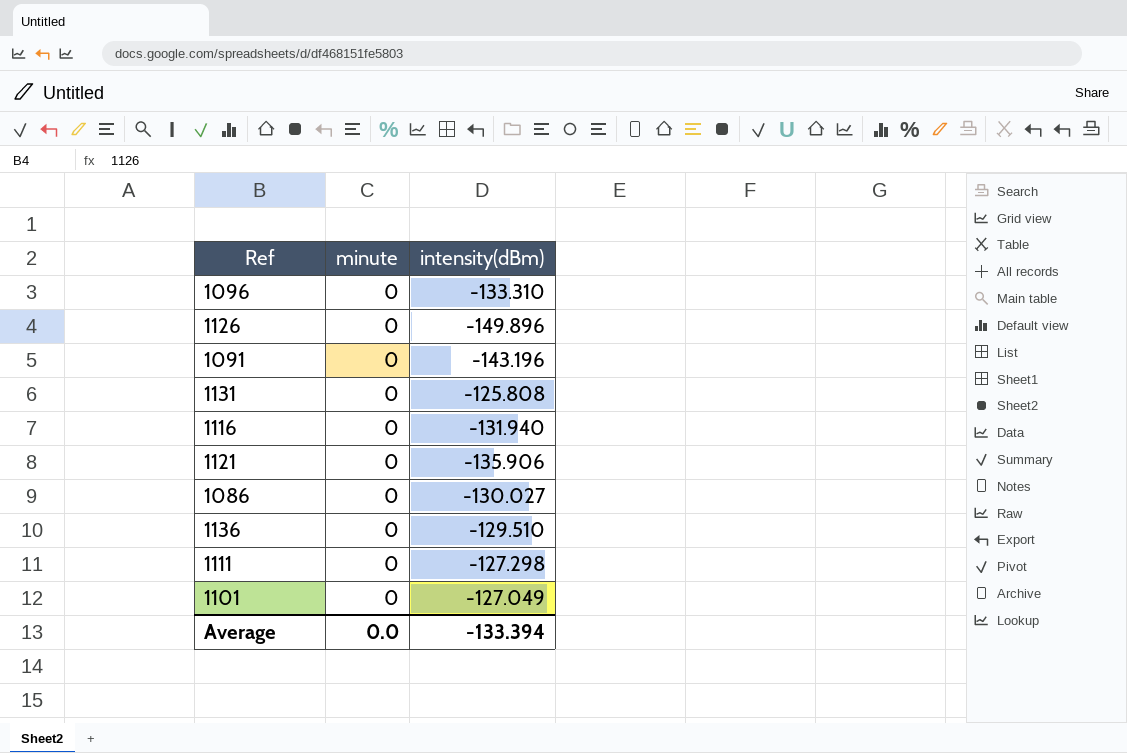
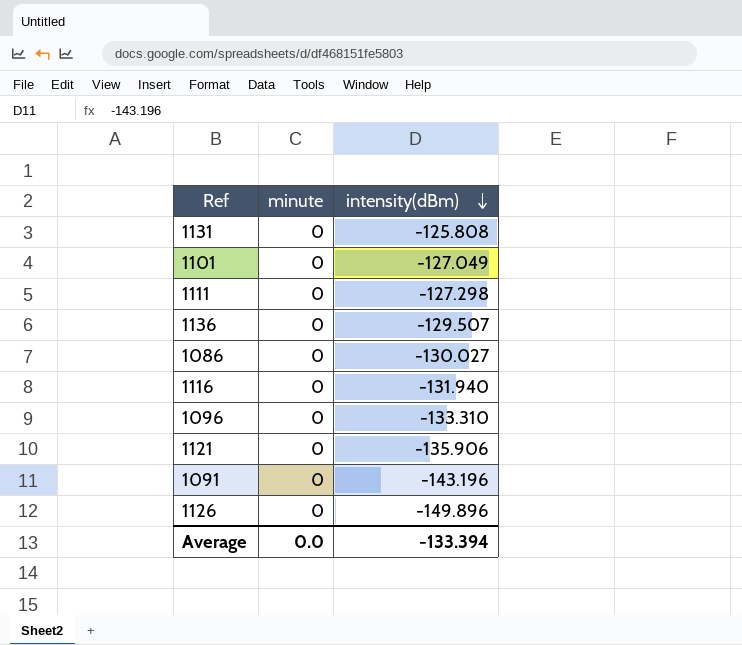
row order: none -> intensity(dBm) descending
1136 | intensity(dBm): -129.510 -> -129.507

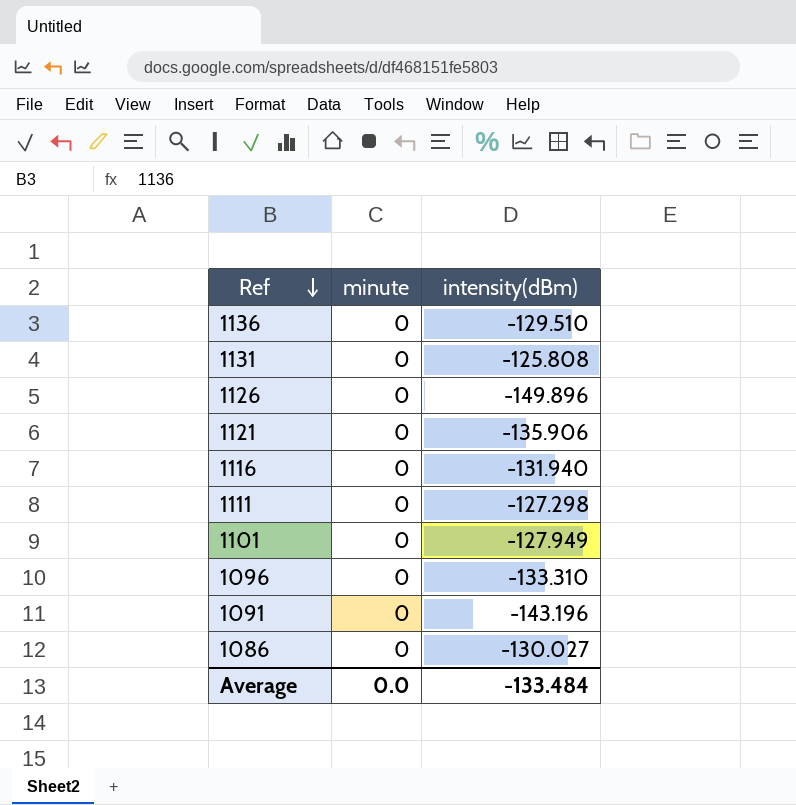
row order: intensity(dBm) descending -> Ref descending
1136 | intensity(dBm): -129.507 -> -129.510
1101 | intensity(dBm): -127.049 -> -127.949
Average | intensity(dBm): -133.394 -> -133.484

